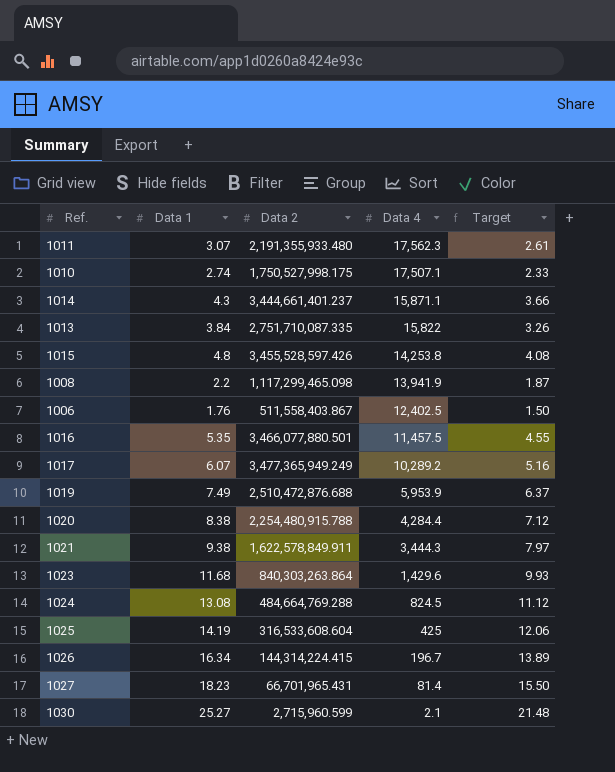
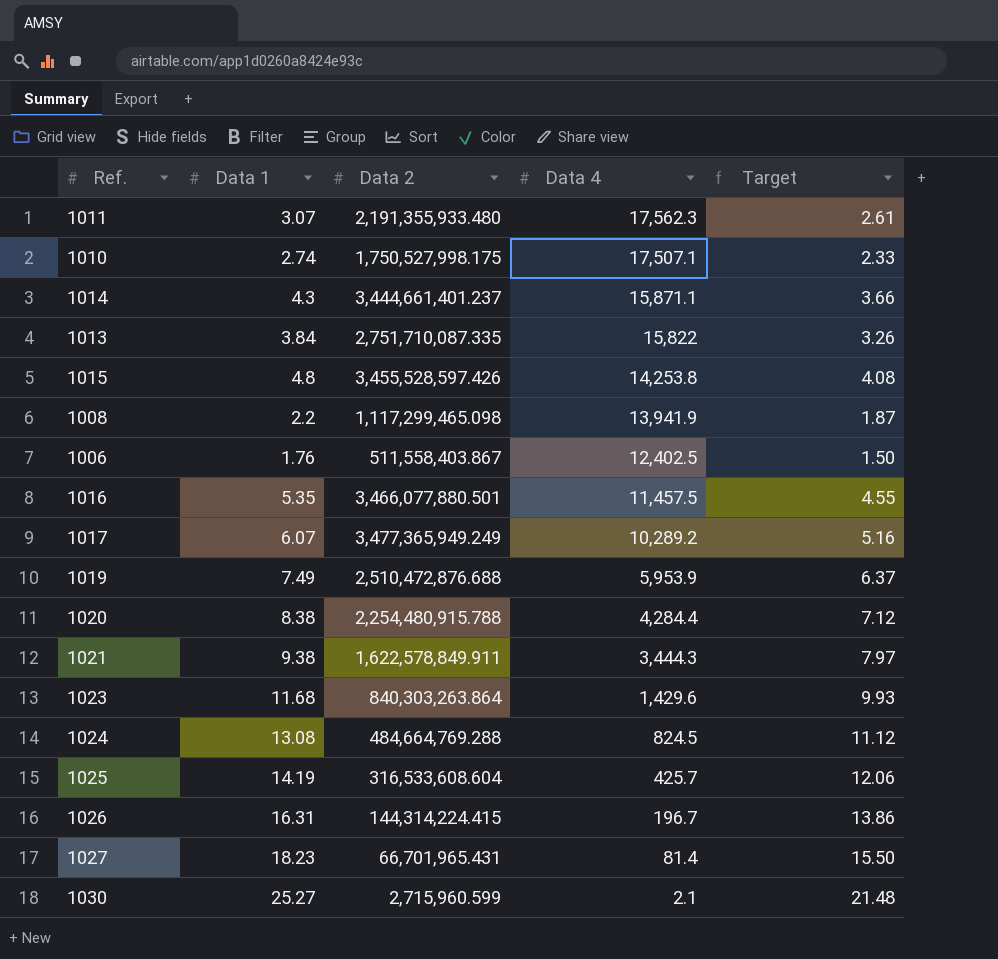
1025 | Data 4: 425 -> 425.7
1026 | Data 1: 16.34 -> 16.31
1026 | Target: 13.89 -> 13.86

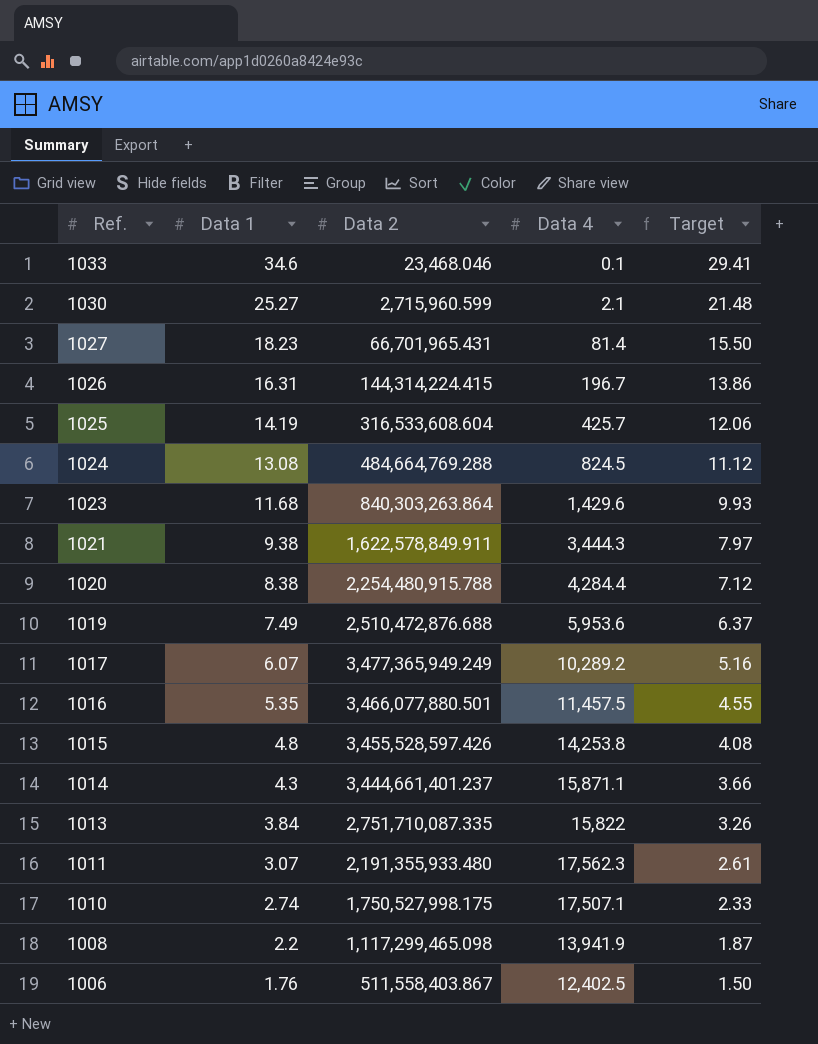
row order: Data 4 descending -> Ref. descending
row 1033: none -> 34.6 | 23,468.046 | 0.1 | 29.41
1019 | Data 4: 5,953.9 -> 5,953.6

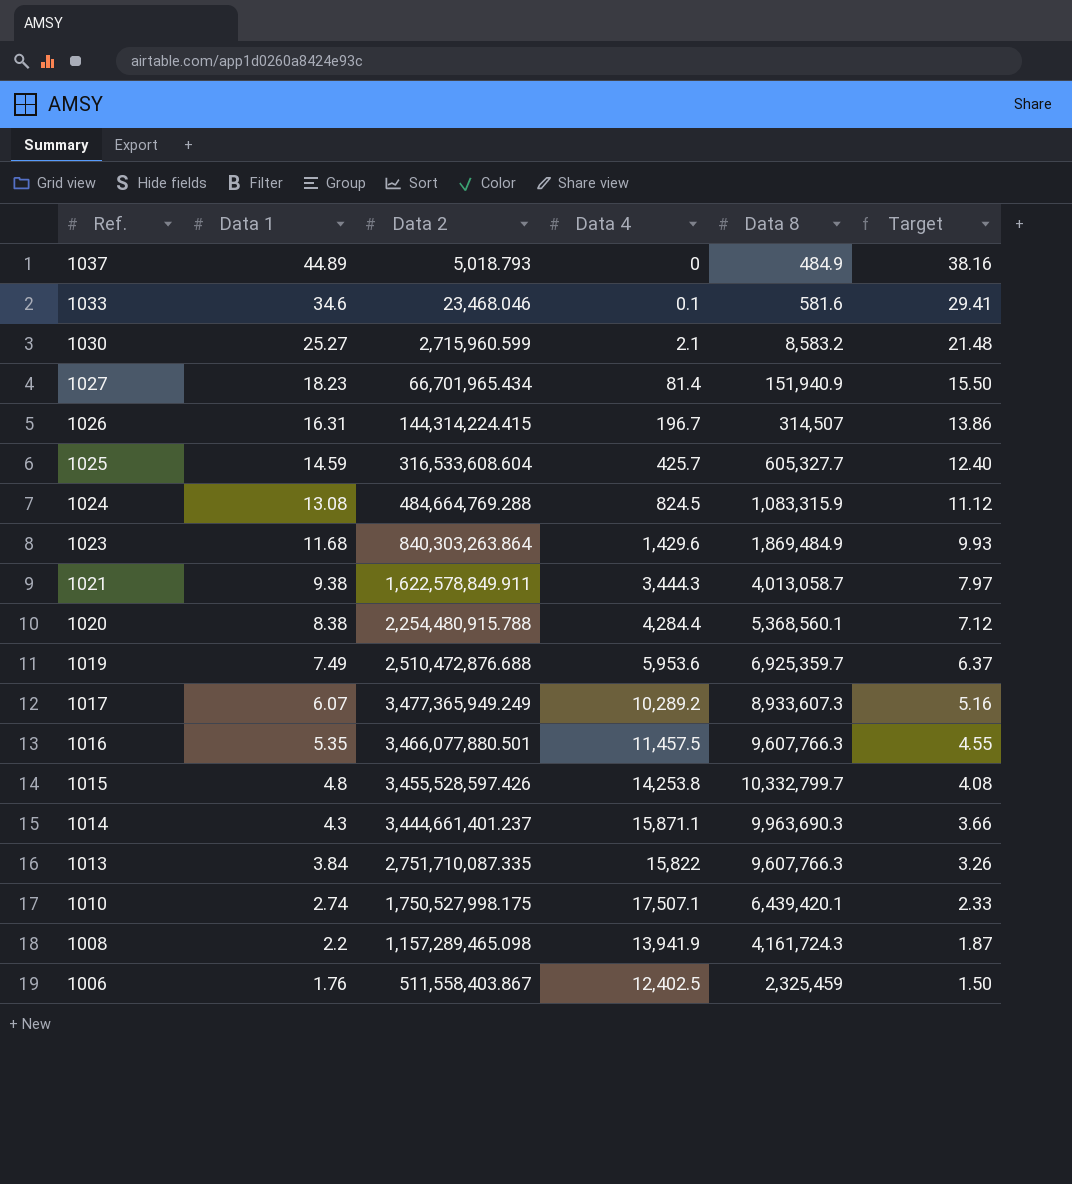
column Data 8 | position: none -> 5
row 1011: 3.07 | 2,191,355,933.480 | 17,562.3 | 2.61 -> none
row 1037: none -> 44.89 | 5,018.793 | 0 | 484.9 | 38.16
1027 | Data 2: 66,701,965.431 -> 66,701,965.434
1025 | Data 1: 14.19 -> 14.59
1025 | Target: 12.06 -> 12.40
1008 | Data 2: 1,117,299,465.098 -> 1,157,289,465.098

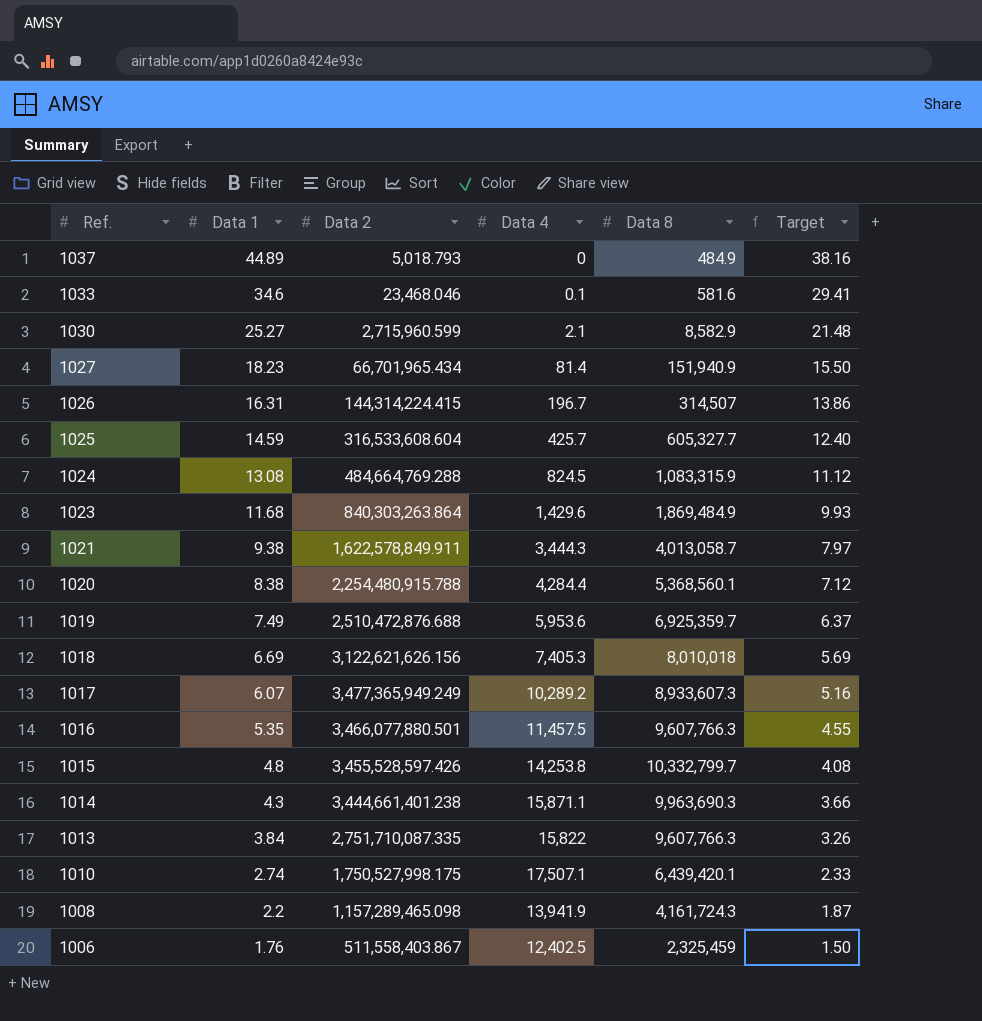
1030 | Data 8: 8,583.2 -> 8,582.9
row 1018: none -> 6.69 | 3,122,621,626.156 | 7,405.3 | 8,010,018 | 5.69
1014 | Data 2: 3,444,661,401.237 -> 3,444,661,401.238

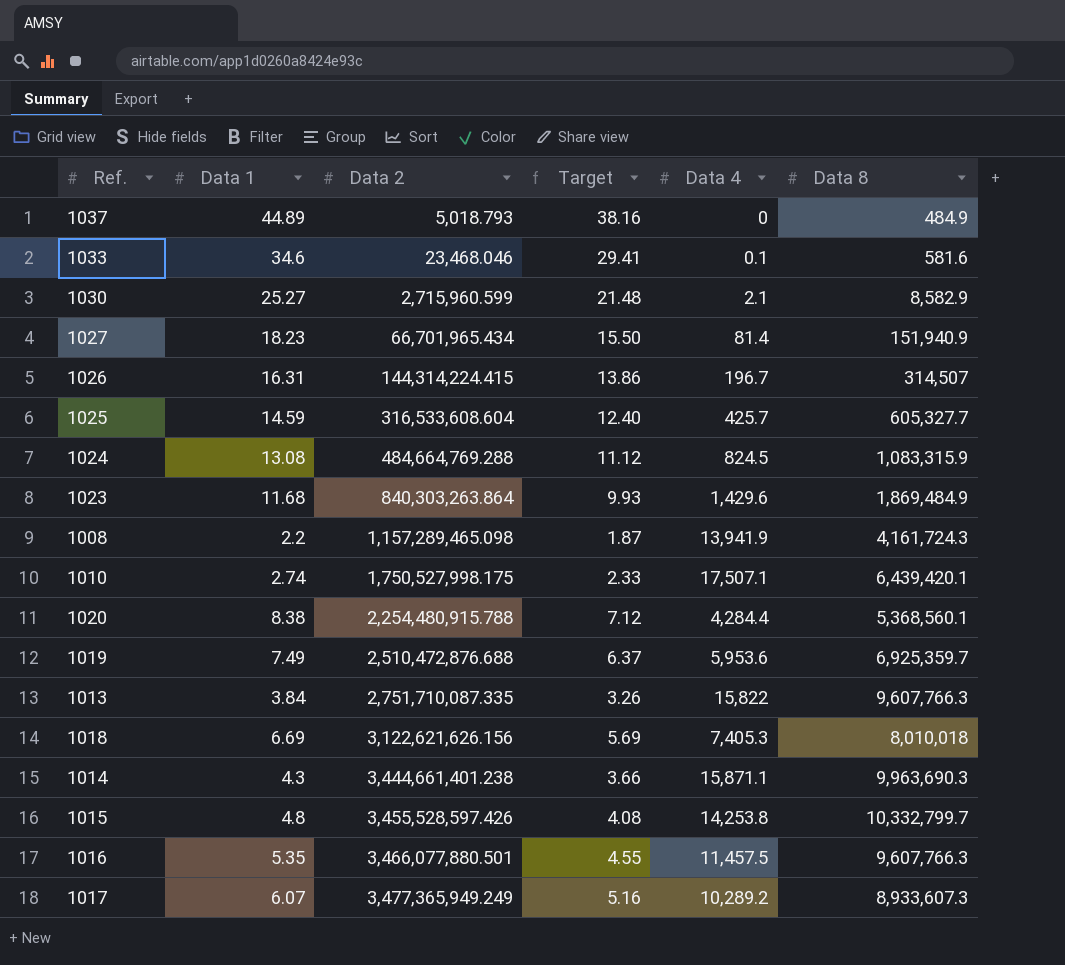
row order: Ref. descending -> Data 2 ascending
column Target | position: 6 -> 4
row 1021: 9.38 | 1,622,578,849.911 | 3,444.3 | 4,013,058.7 | 7.97 -> none
row 1006: 1.76 | 511,558,403.867 | 12,402.5 | 2,325,459 | 1.50 -> none

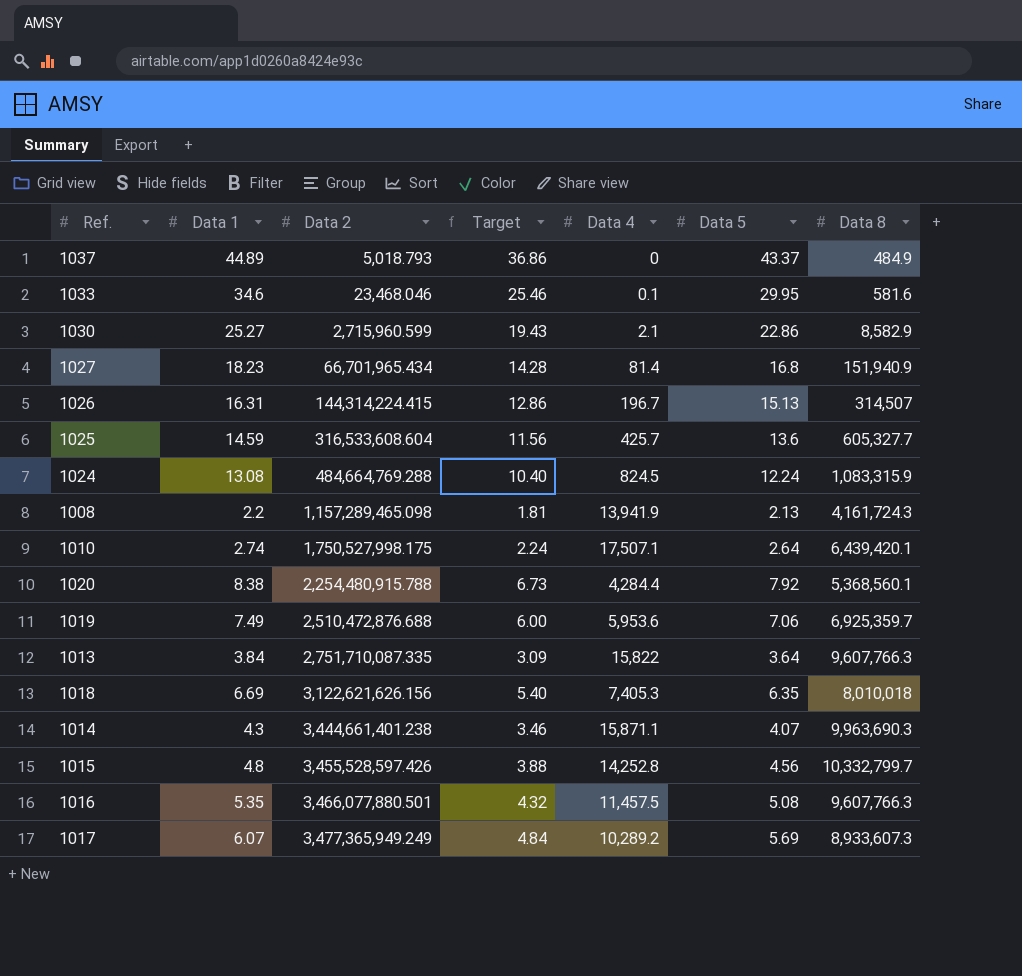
column Target | formula: [Data 1] * 0.85 -> [Data 5] * 0.85
column Data 5 | position: none -> 6
row 1023: 11.68 | 840,303,263.864 | 9.93 | 1,429.6 | 1,869,484.9 -> none
1015 | Data 4: 14,253.8 -> 14,252.8

